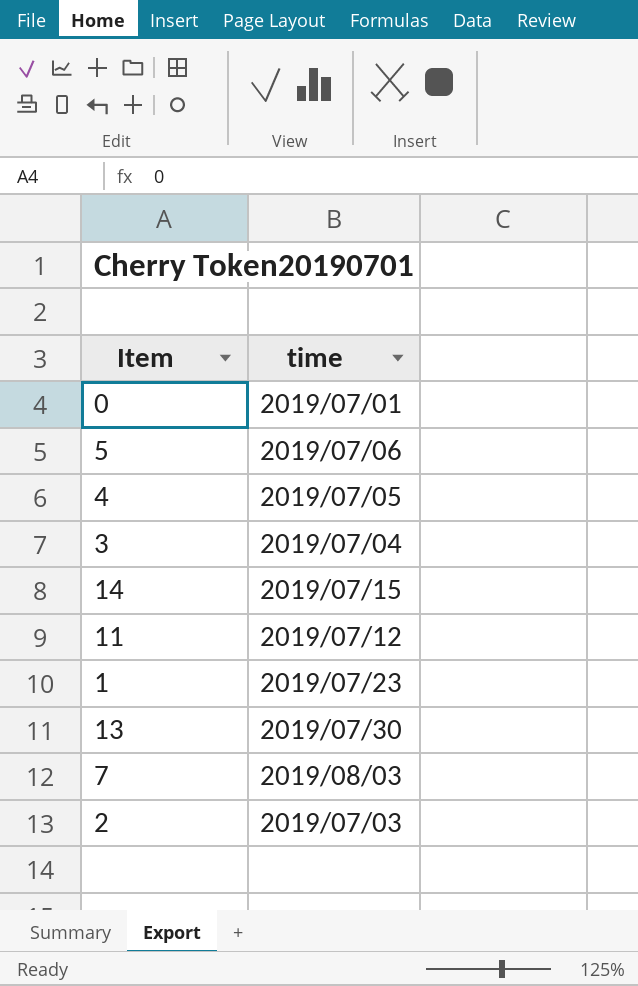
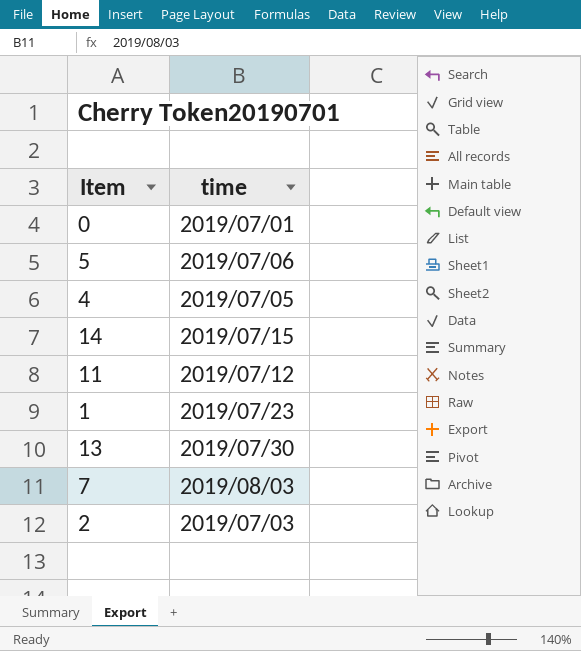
row 3: 2019/07/04 -> none

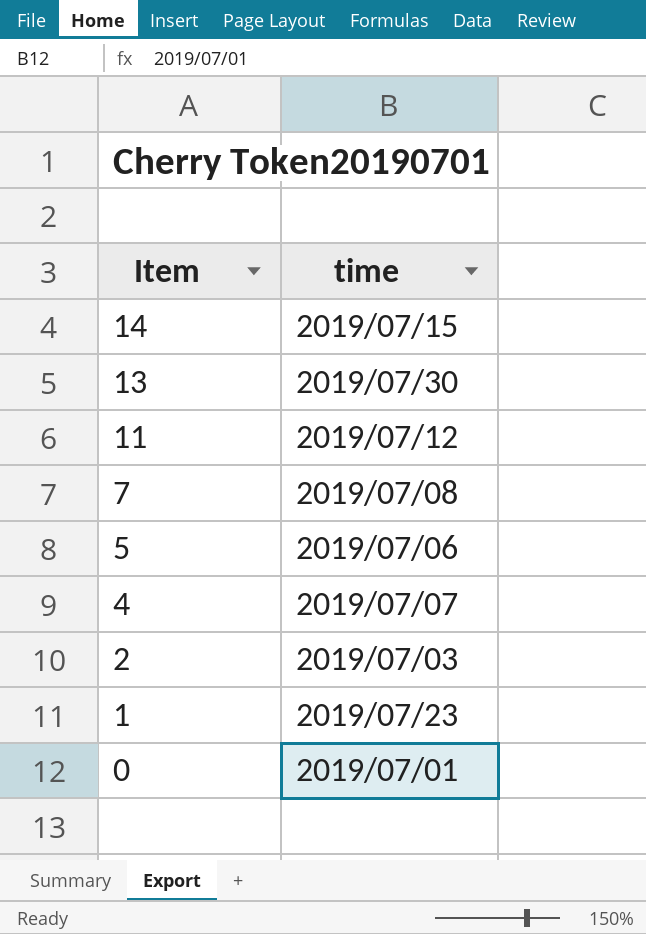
row order: none -> Item descending
7 | time: 2019/08/03 -> 2019/07/08
4 | time: 2019/07/05 -> 2019/07/07

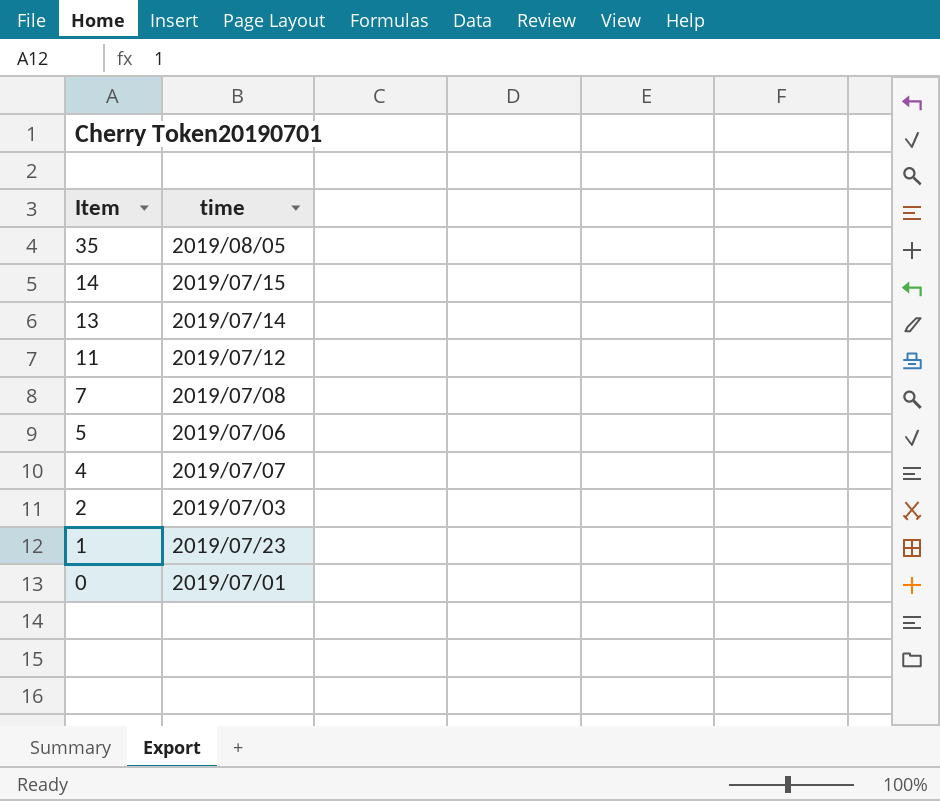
row 35: none -> 2019/08/05
13 | time: 2019/07/30 -> 2019/07/14

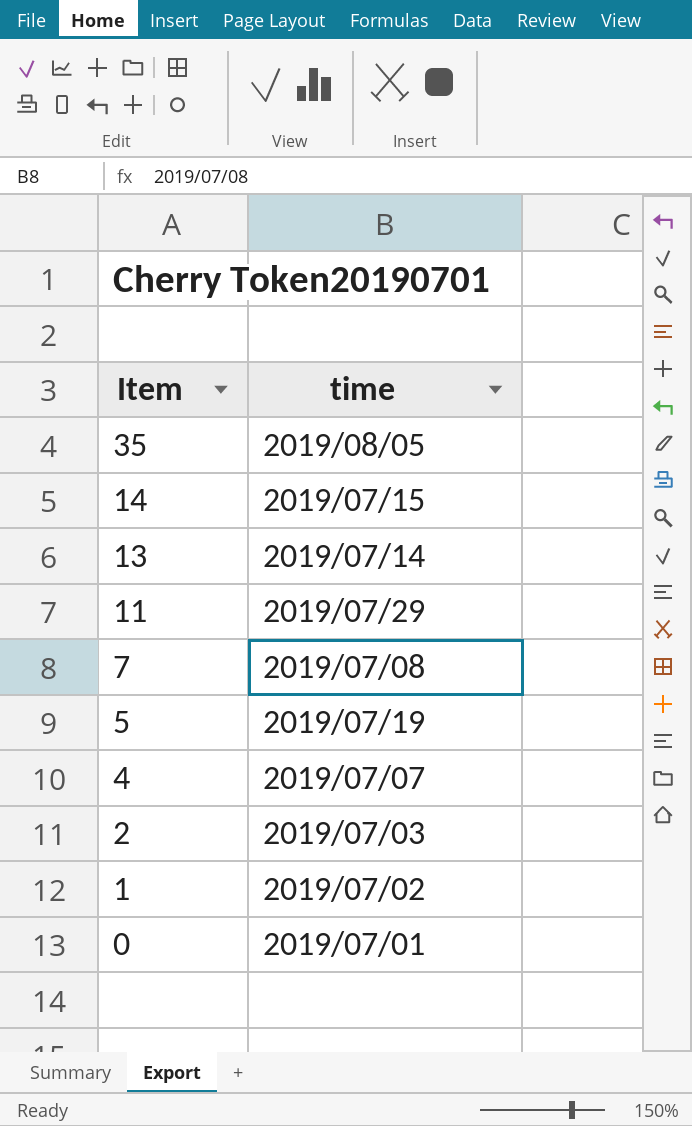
11 | time: 2019/07/12 -> 2019/07/29
5 | time: 2019/07/06 -> 2019/07/19
1 | time: 2019/07/23 -> 2019/07/02

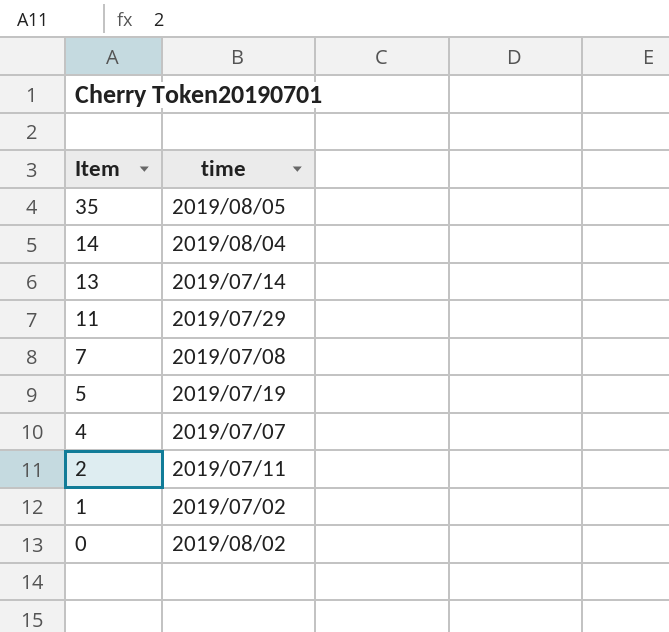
14 | time: 2019/07/15 -> 2019/08/04
2 | time: 2019/07/03 -> 2019/07/11
0 | time: 2019/07/01 -> 2019/08/02

